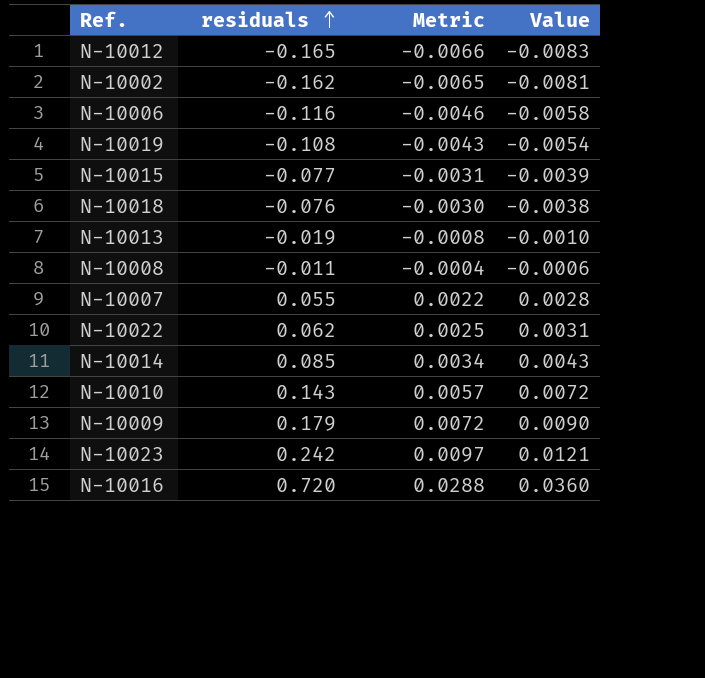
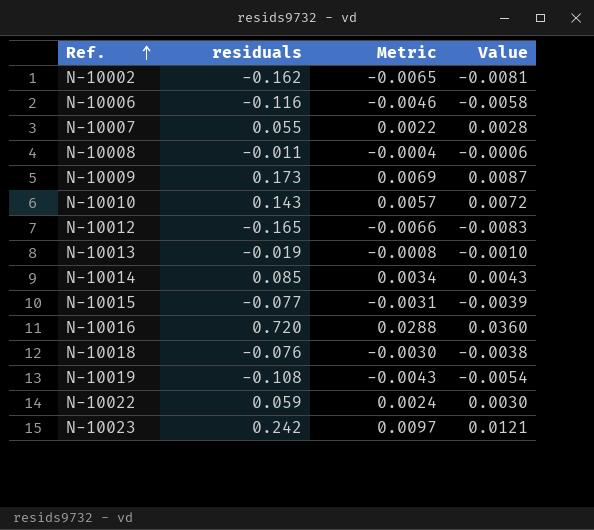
row order: residuals ascending -> Ref. ascending
N-10009 | residuals: 0.179 -> 0.173
N-10009 | Metric: 0.0072 -> 0.0069
N-10009 | Value: 0.0090 -> 0.0087
N-10022 | residuals: 0.062 -> 0.059
N-10022 | Metric: 0.0025 -> 0.0024
N-10022 | Value: 0.0031 -> 0.0030

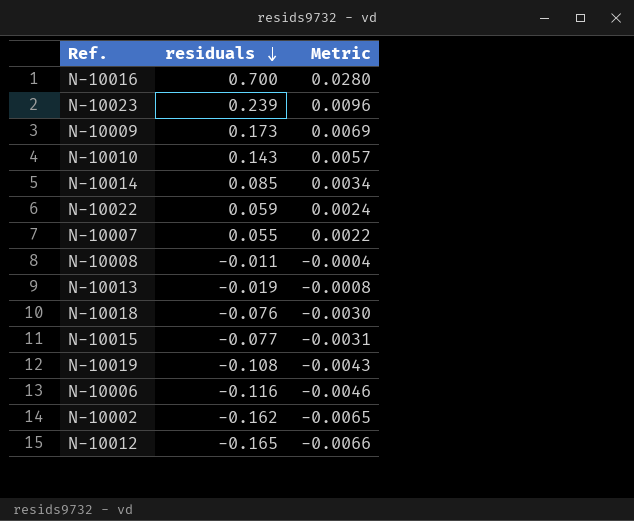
row order: Ref. ascending -> residuals descending
column Value | formula: [residuals] * 0.05 -> none
N-10016 | residuals: 0.720 -> 0.700
N-10016 | Metric: 0.0288 -> 0.0280
N-10023 | residuals: 0.242 -> 0.239
N-10023 | Metric: 0.0097 -> 0.0096

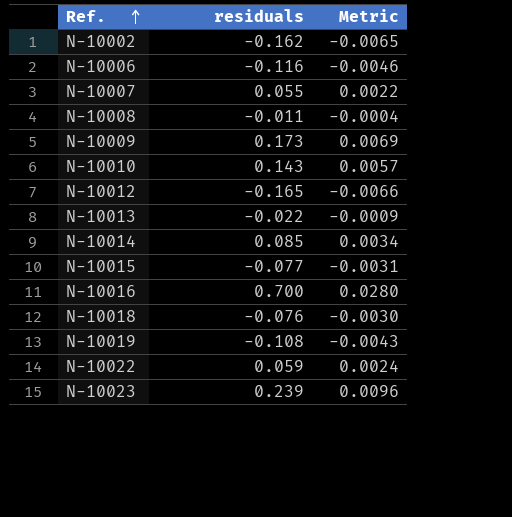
row order: residuals descending -> Ref. ascending
N-10013 | residuals: -0.019 -> -0.022
N-10013 | Metric: -0.0008 -> -0.0009

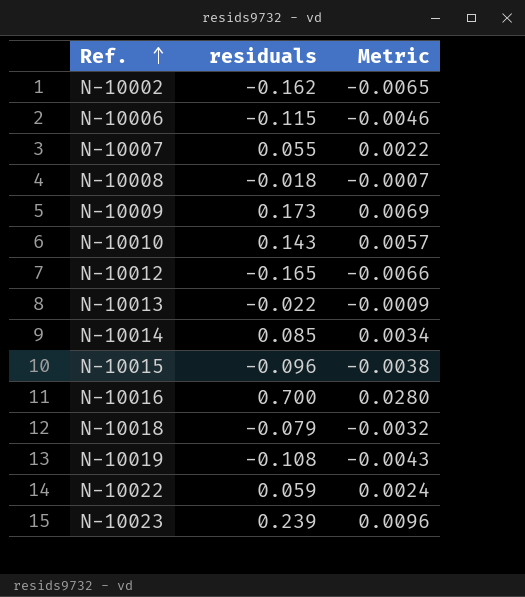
N-10006 | residuals: -0.116 -> -0.115
N-10008 | residuals: -0.011 -> -0.018
N-10008 | Metric: -0.0004 -> -0.0007
N-10015 | residuals: -0.077 -> -0.096
N-10015 | Metric: -0.0031 -> -0.0038
N-10018 | residuals: -0.076 -> -0.079
N-10018 | Metric: -0.0030 -> -0.0032

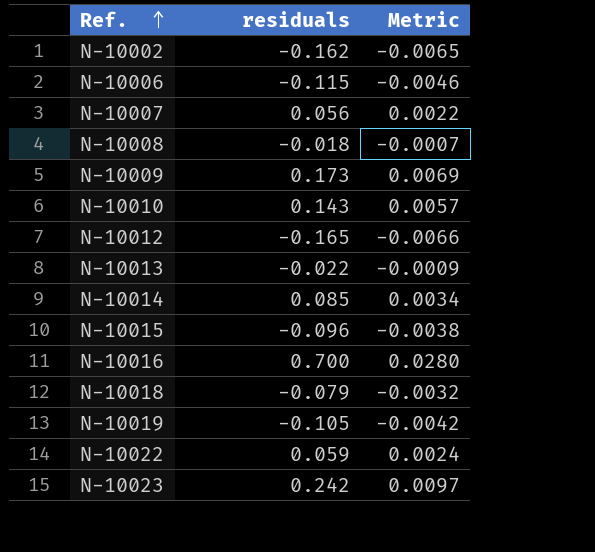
N-10007 | residuals: 0.055 -> 0.056
N-10019 | residuals: -0.108 -> -0.105
N-10019 | Metric: -0.0043 -> -0.0042
N-10023 | residuals: 0.239 -> 0.242
N-10023 | Metric: 0.0096 -> 0.0097

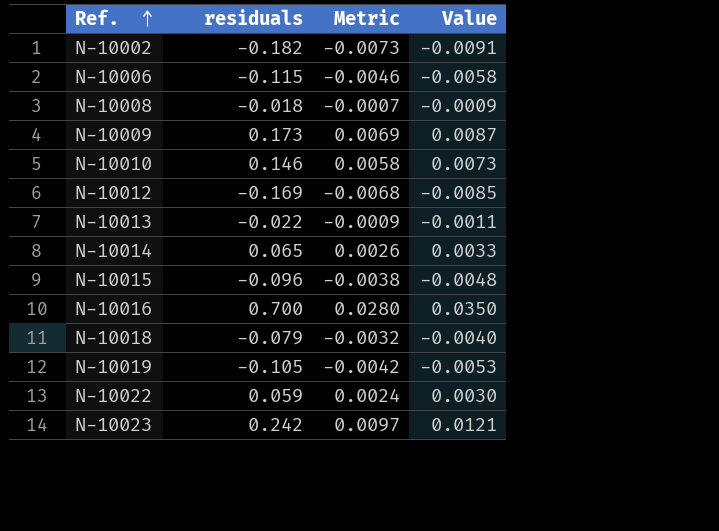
column Value | formula: none -> [residuals] * 0.05
row N-10007: 0.056 | 0.0022 -> none
N-10002 | residuals: -0.162 -> -0.182
N-10002 | Metric: -0.0065 -> -0.0073
N-10010 | residuals: 0.143 -> 0.146
N-10010 | Metric: 0.0057 -> 0.0058
N-10012 | residuals: -0.165 -> -0.169
N-10012 | Metric: -0.0066 -> -0.0068
N-10014 | residuals: 0.085 -> 0.065
N-10014 | Metric: 0.0034 -> 0.0026

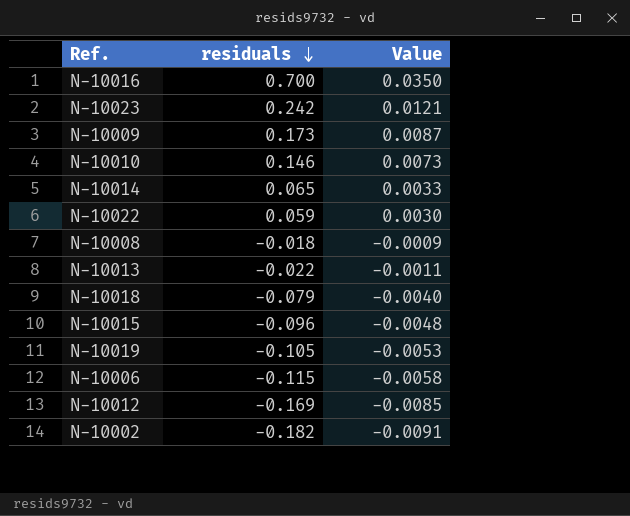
row order: Ref. ascending -> residuals descending
column Metric | formula: [residuals] * 0.04 -> none

